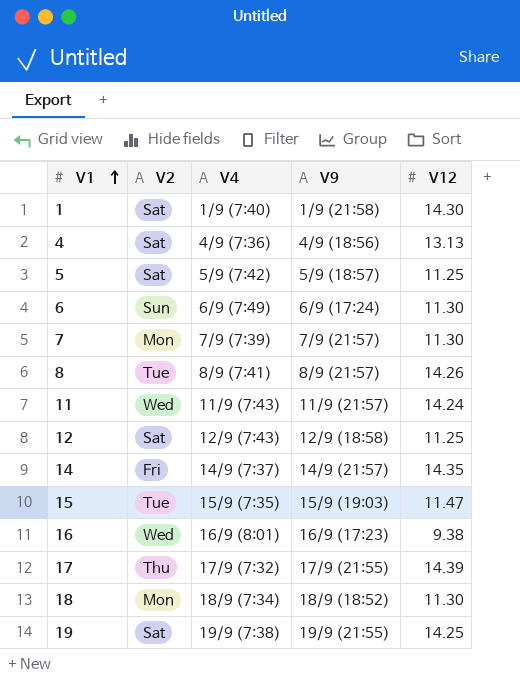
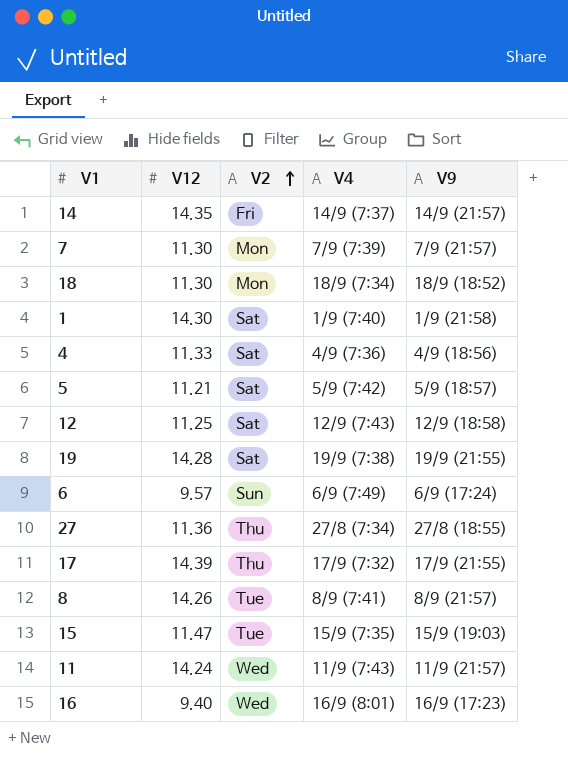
row order: V1 ascending -> V2 ascending
column V12 | position: 5 -> 2
4 | V12: 13.13 -> 11.33
5 | V12: 11.25 -> 11.21
19 | V12: 14.25 -> 14.28
6 | V12: 11.30 -> 9.57
row 27: none -> 11.36 | Thu | 27/8 (7:34) | 27/8 (18:55)
16 | V12: 9.38 -> 9.40

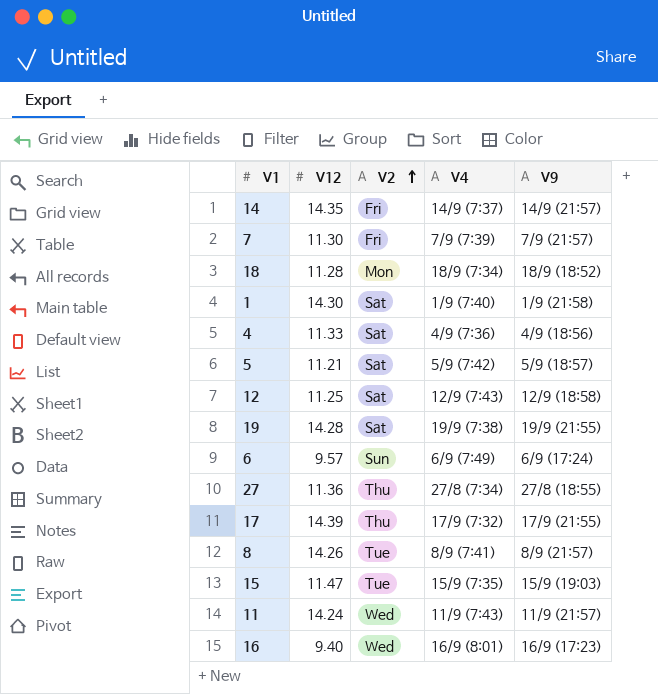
7 | V2: Mon -> Fri
18 | V12: 11.30 -> 11.28

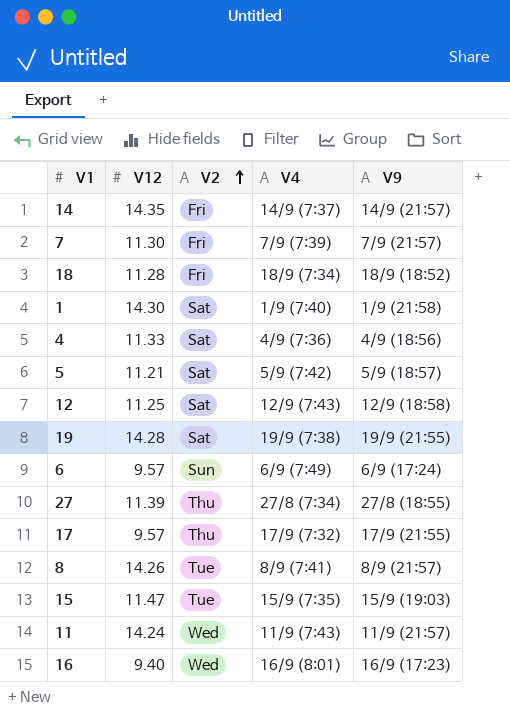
18 | V2: Mon -> Fri
27 | V12: 11.36 -> 11.39
17 | V12: 14.39 -> 9.57

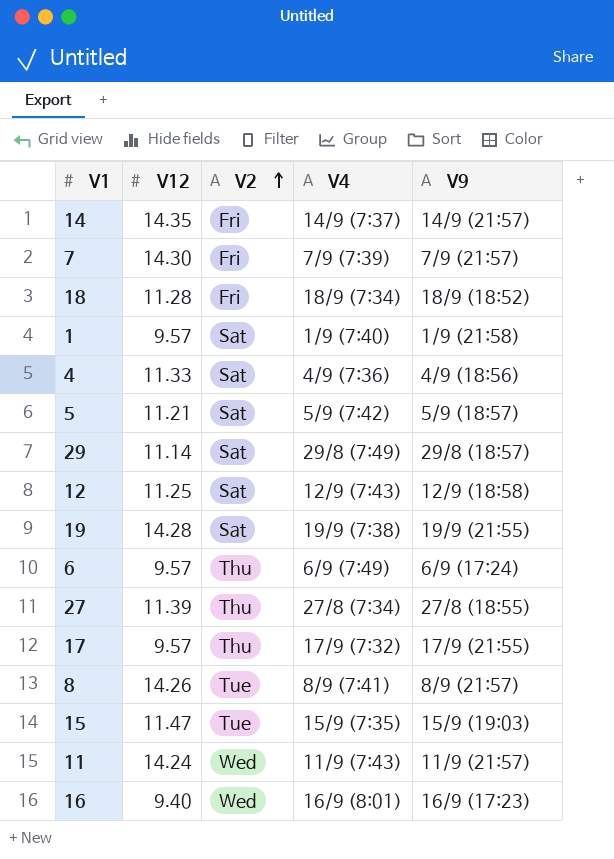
7 | V12: 11.30 -> 14.30
1 | V12: 14.30 -> 9.57
row 29: none -> 11.14 | Sat | 29/8 (7:49) | 29/8 (18:57)
6 | V2: Sun -> Thu

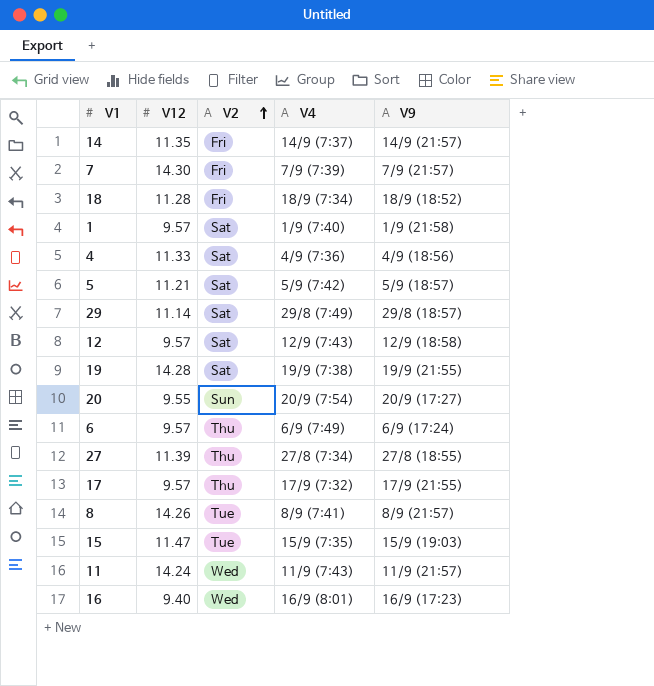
14 | V12: 14.35 -> 11.35
12 | V12: 11.25 -> 9.57
row 20: none -> 9.55 | Sun | 20/9 (7:54) | 20/9 (17:27)

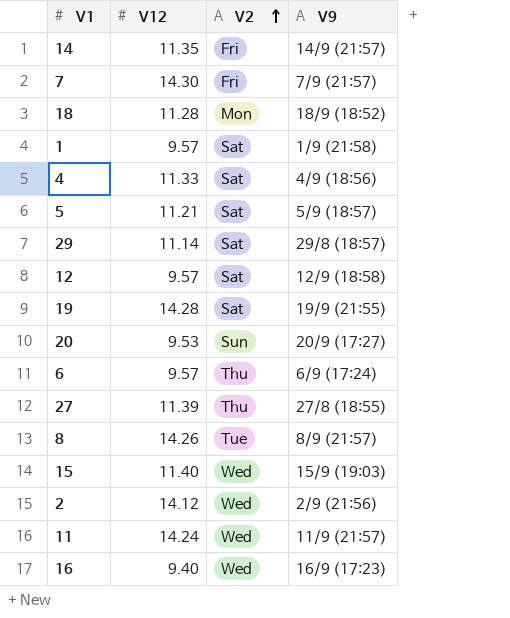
column V4 | position: 4 -> none
row 17: 9.57 | Thu | 17/9 (7:32) | 17/9 (21:55) -> none
18 | V2: Fri -> Mon
20 | V12: 9.55 -> 9.53
15 | V12: 11.47 -> 11.40
15 | V2: Tue -> Wed
row 2: none -> 14.12 | Wed | 2/9 (21:56)

